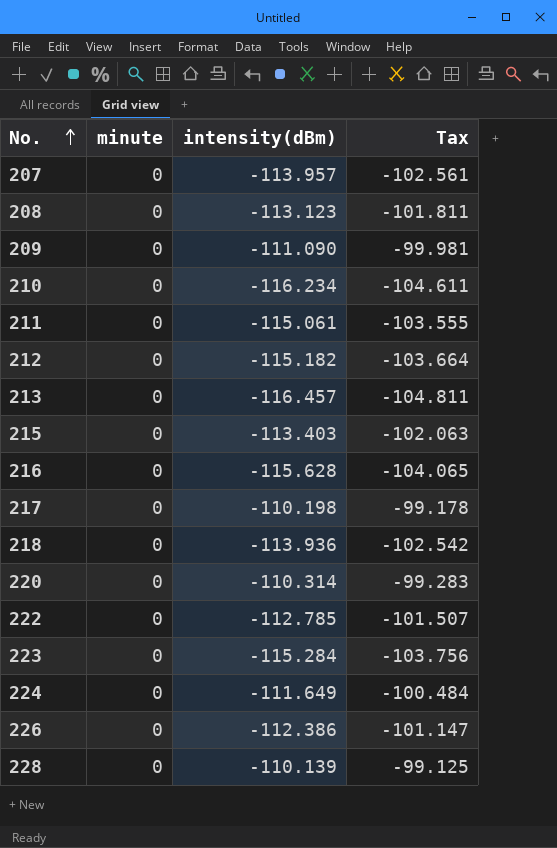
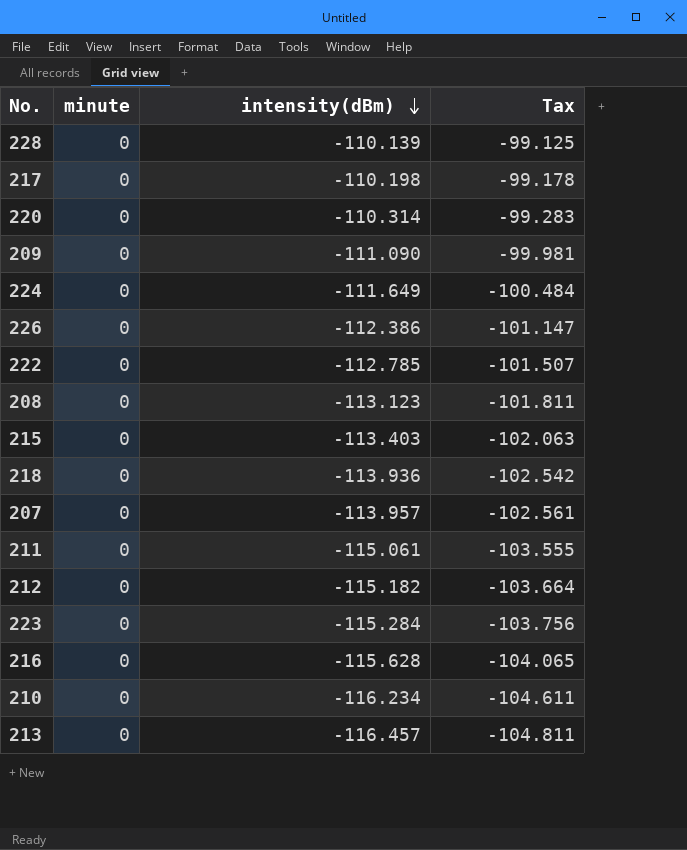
row order: No. ascending -> intensity(dBm) descending

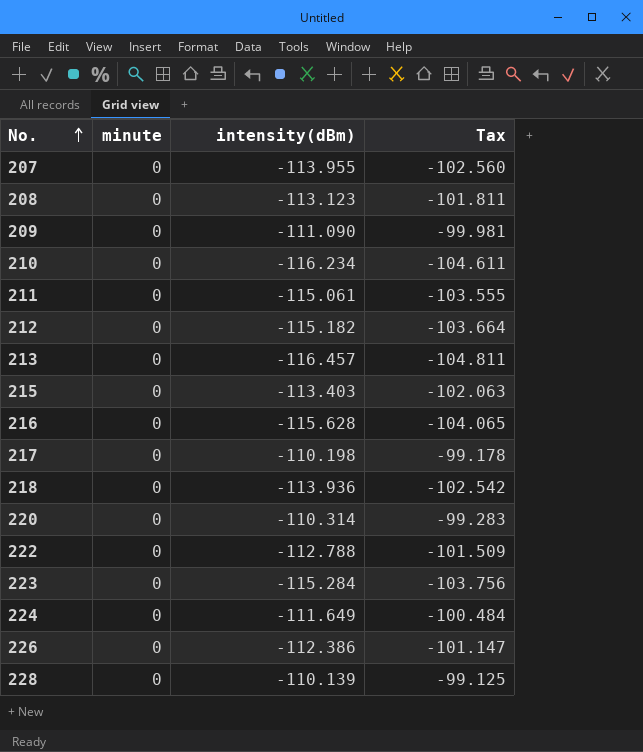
row order: intensity(dBm) descending -> No. ascending
207 | intensity(dBm): -113.957 -> -113.955
207 | Tax: -102.561 -> -102.560
222 | intensity(dBm): -112.785 -> -112.788
222 | Tax: -101.507 -> -101.509

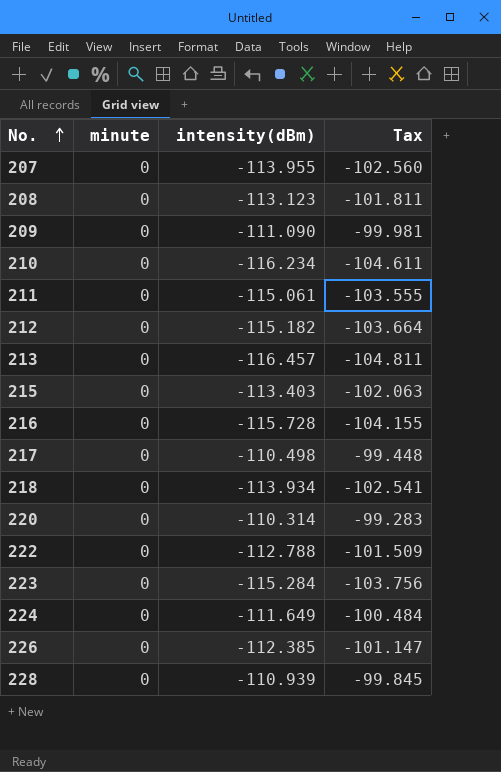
216 | intensity(dBm): -115.628 -> -115.728
216 | Tax: -104.065 -> -104.155
217 | intensity(dBm): -110.198 -> -110.498
217 | Tax: -99.178 -> -99.448
218 | intensity(dBm): -113.936 -> -113.934
218 | Tax: -102.542 -> -102.541
226 | intensity(dBm): -112.386 -> -112.385
228 | intensity(dBm): -110.139 -> -110.939
228 | Tax: -99.125 -> -99.845

